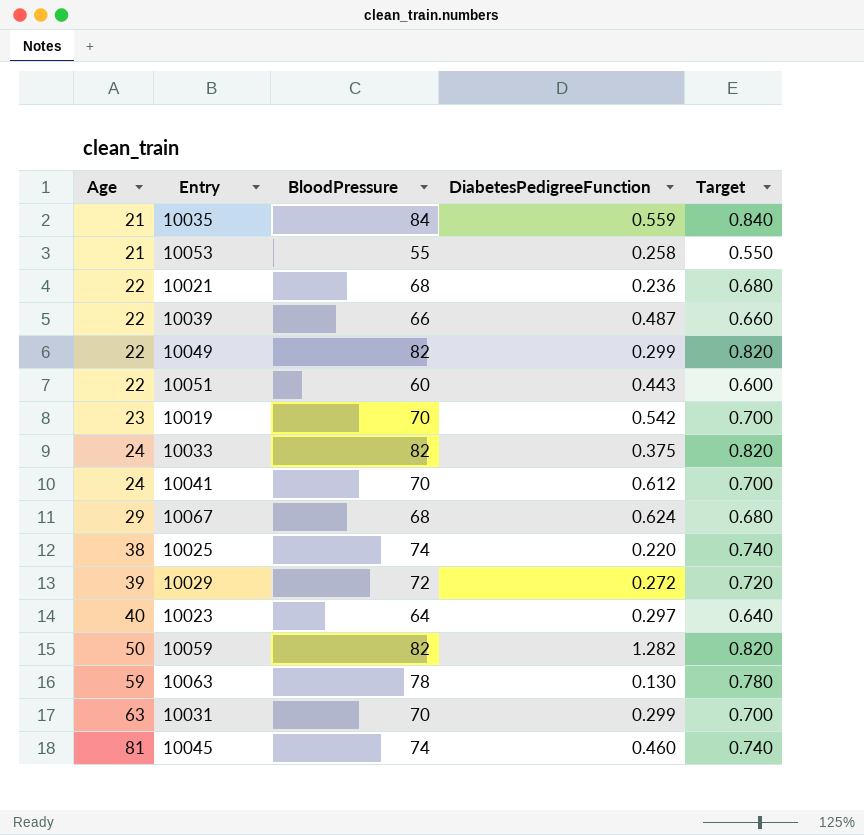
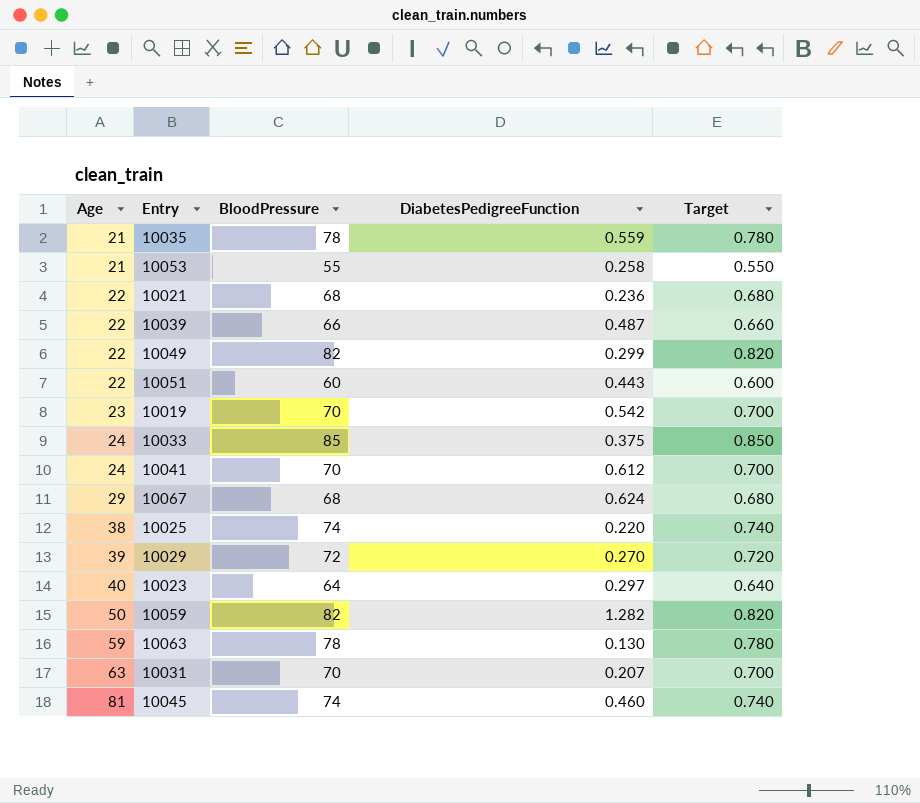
10035 | BloodPressure: 84 -> 78
10035 | Target: 0.840 -> 0.780
10033 | BloodPressure: 82 -> 85
10033 | Target: 0.820 -> 0.850
10029 | DiabetesPedigreeFunction: 0.272 -> 0.270
10031 | DiabetesPedigreeFunction: 0.299 -> 0.207

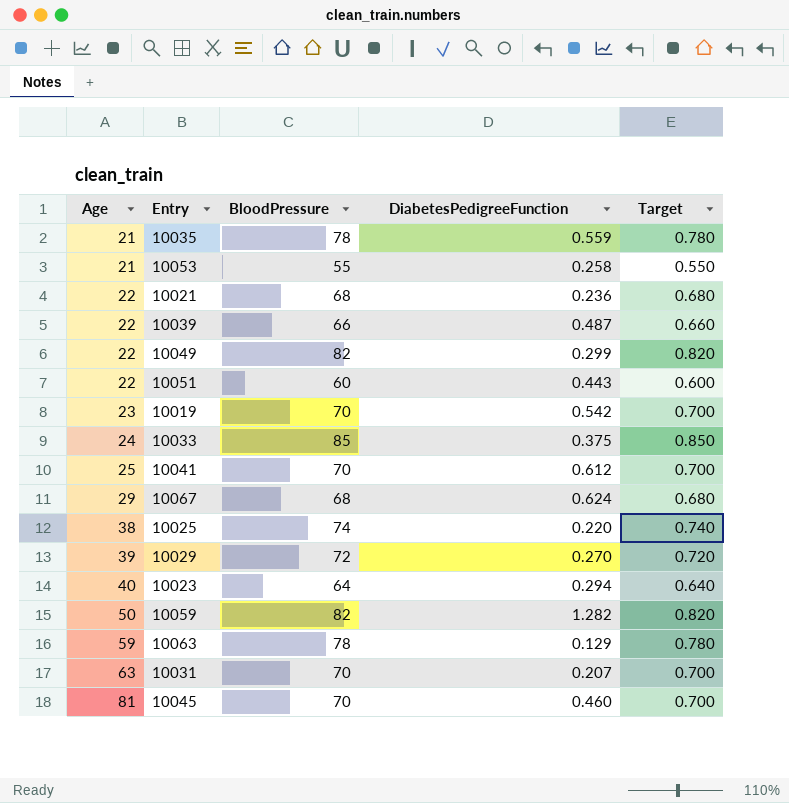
10041 | Age: 24 -> 25
10023 | DiabetesPedigreeFunction: 0.297 -> 0.294
10063 | DiabetesPedigreeFunction: 0.130 -> 0.129
10045 | BloodPressure: 74 -> 70
10045 | Target: 0.740 -> 0.700

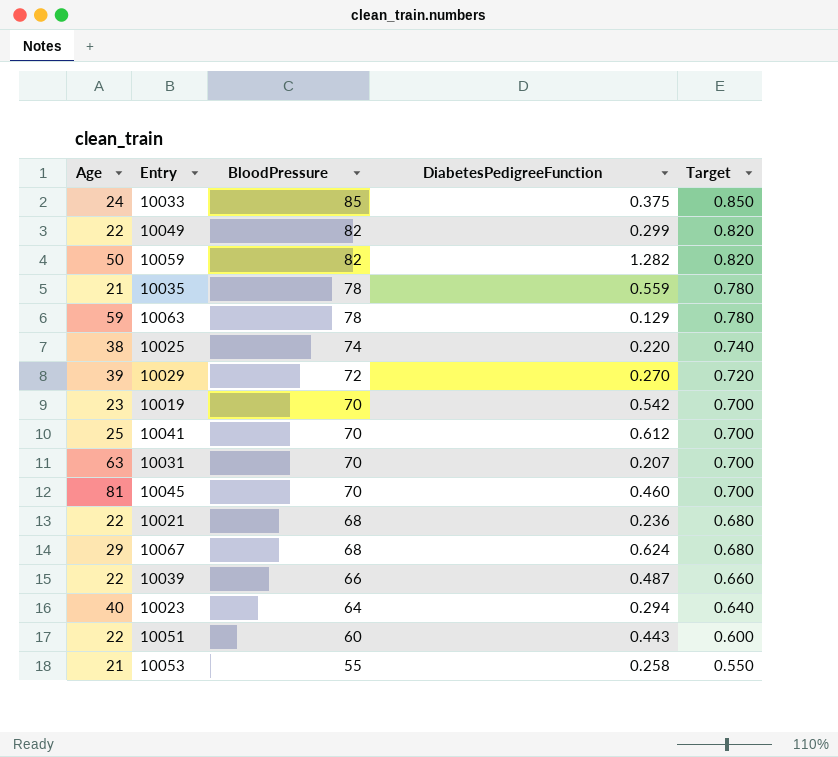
row order: Age ascending -> BloodPressure descending

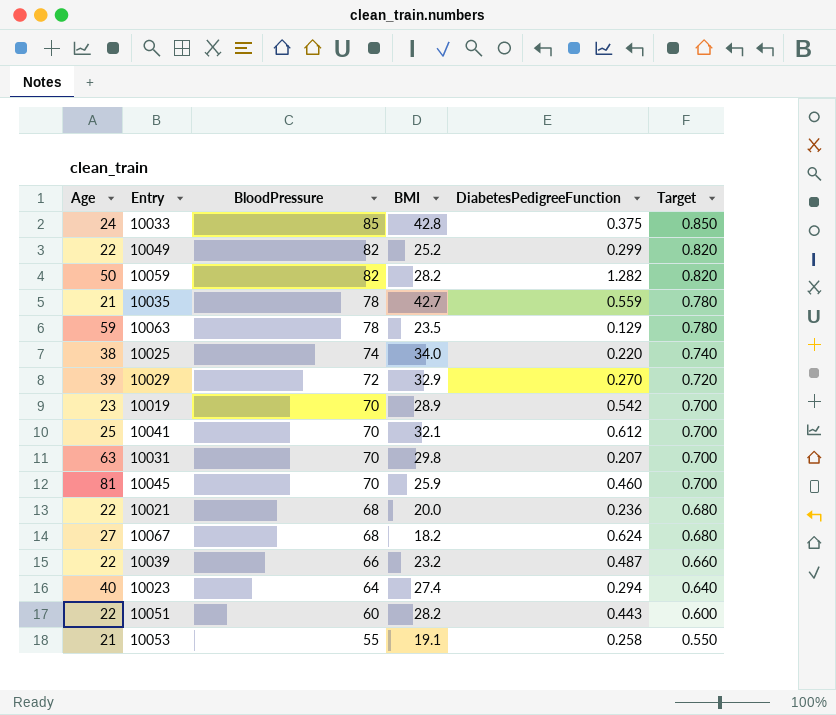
column BMI | position: none -> 4
10067 | Age: 29 -> 27

